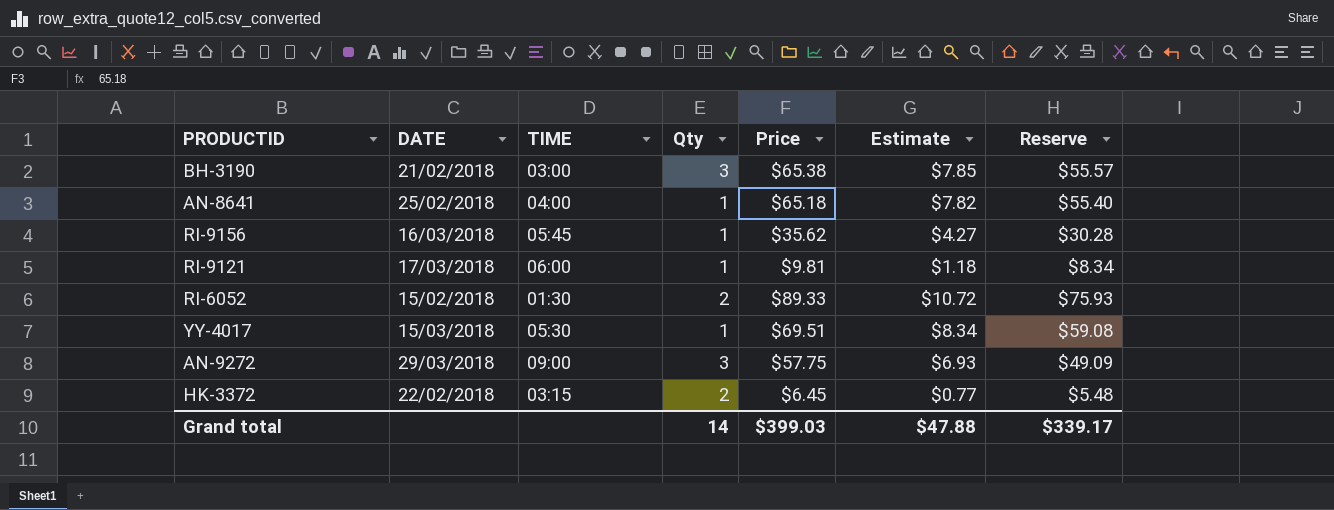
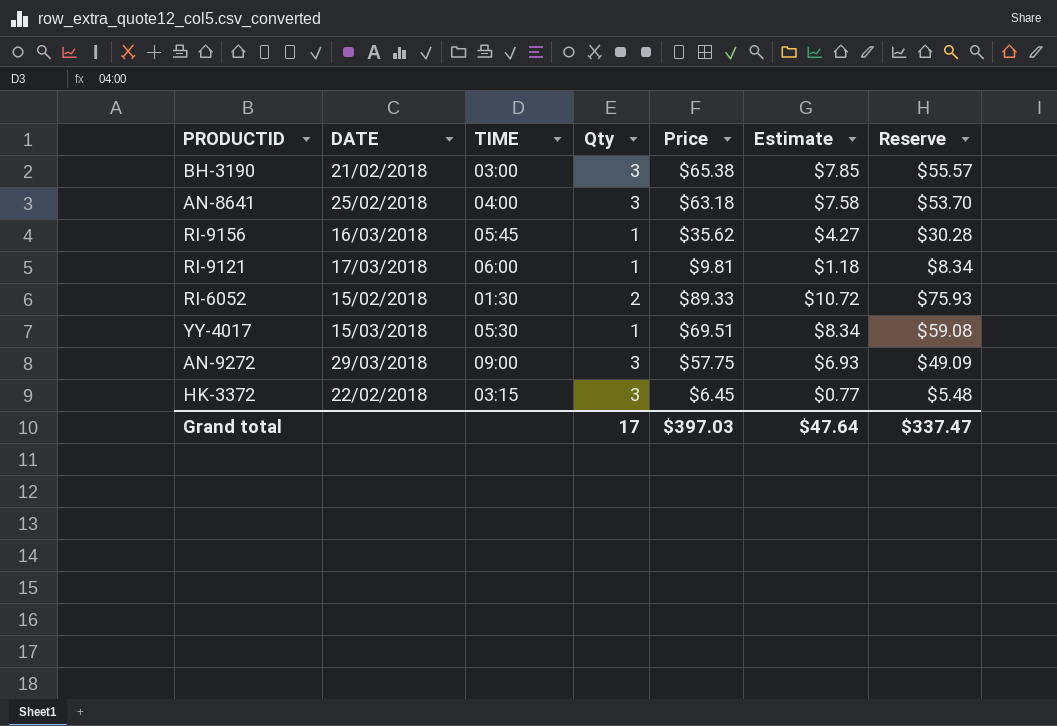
AN-8641 | Qty: 1 -> 3
AN-8641 | Price: $65.18 -> $63.18
AN-8641 | Estimate: $7.82 -> $7.58
AN-8641 | Reserve: $55.40 -> $53.70
HK-3372 | Qty: 2 -> 3
Grand total | Qty: 14 -> 17
Grand total | Price: $399.03 -> $397.03
Grand total | Estimate: $47.88 -> $47.64
Grand total | Reserve: $339.17 -> $337.47

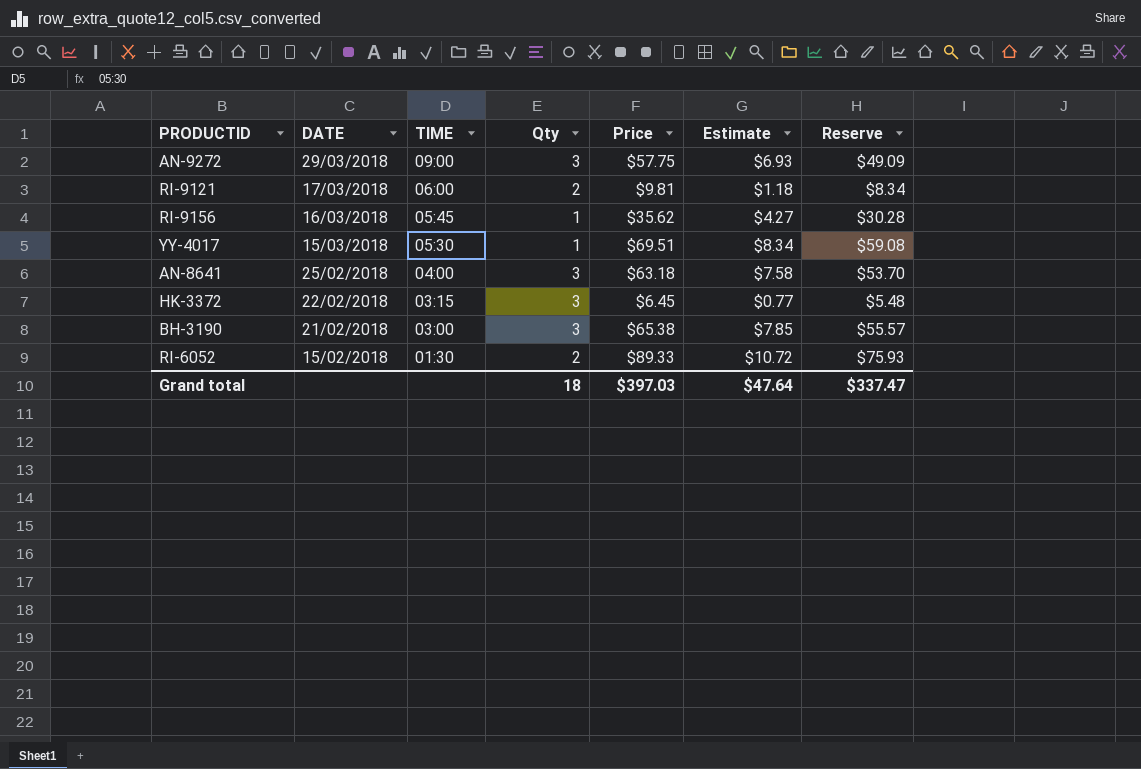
row order: none -> DATE descending
RI-9121 | Qty: 1 -> 2
Grand total | Qty: 17 -> 18

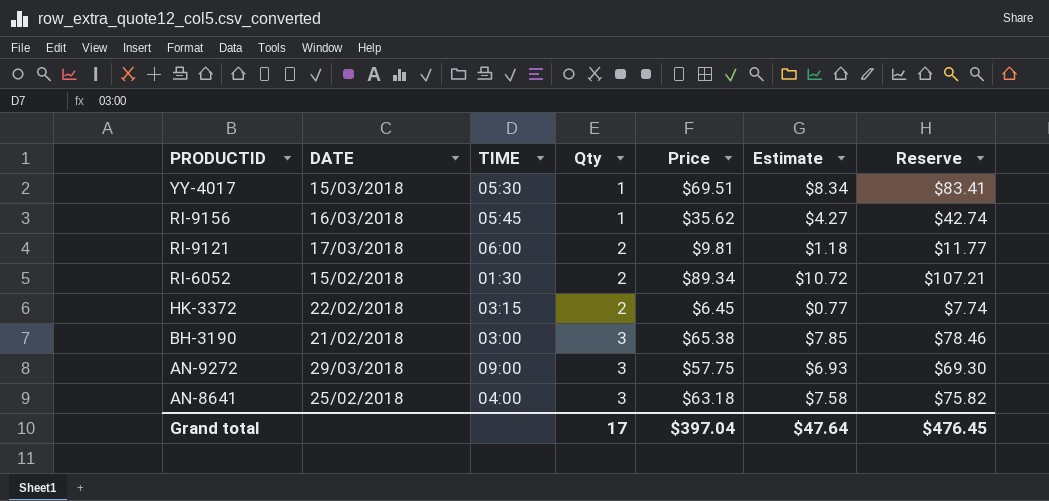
row order: DATE descending -> PRODUCTID descending
column Reserve | formula: [Price] * 0.85 -> [Price] * 1.2
RI-6052 | Price: $89.33 -> $89.34
HK-3372 | Qty: 3 -> 2
Grand total | Qty: 18 -> 17
Grand total | Price: $397.03 -> $397.04
Grand total | Reserve: $337.47 -> $476.45

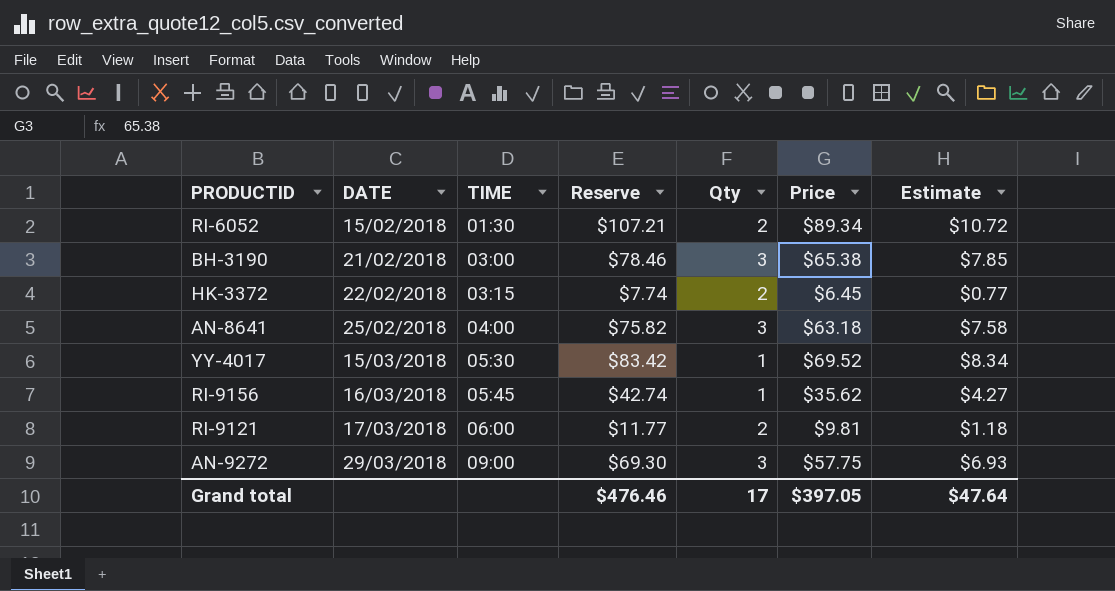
row order: PRODUCTID descending -> DATE ascending
column Reserve | position: 7 -> 4
YY-4017 | Reserve: $83.41 -> $83.42
YY-4017 | Price: $69.51 -> $69.52
Grand total | Reserve: $476.45 -> $476.46
Grand total | Price: $397.04 -> $397.05

